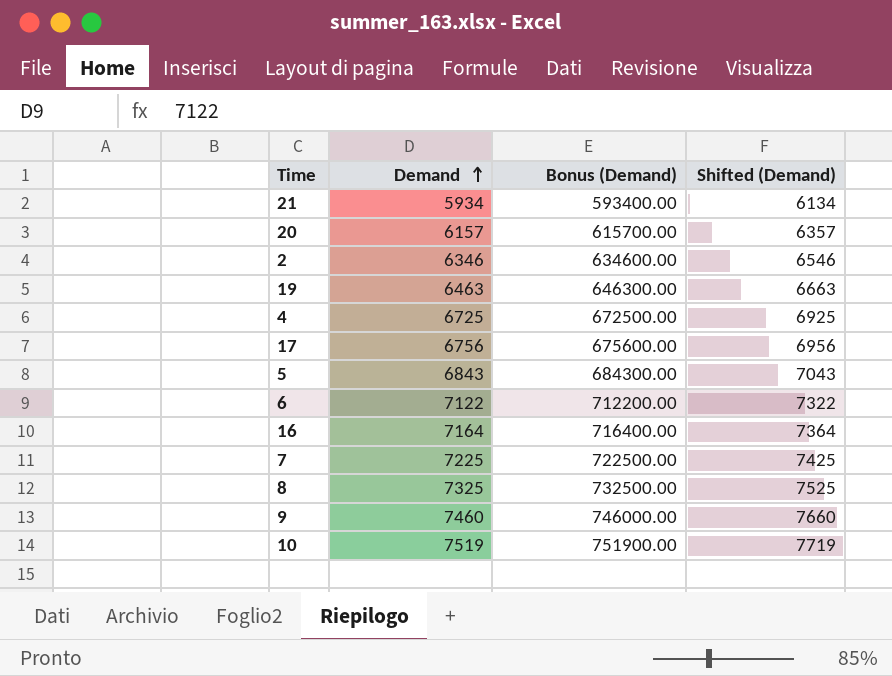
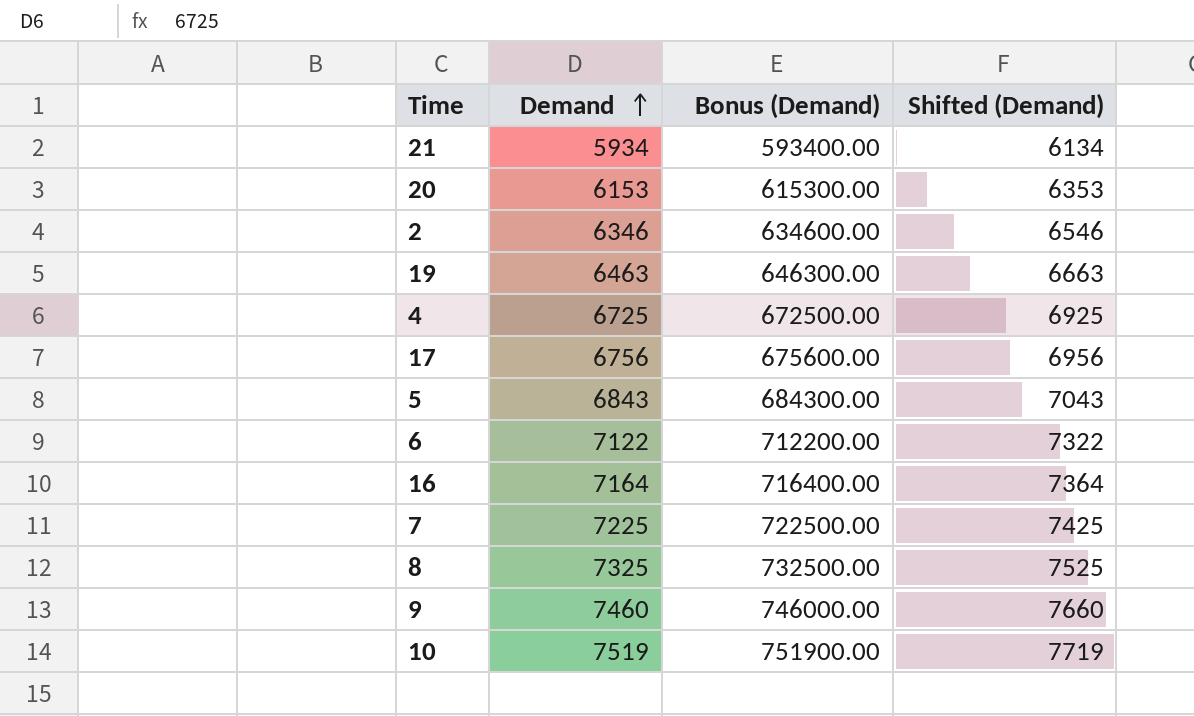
20 | Demand: 6157 -> 6153
20 | Bonus (Demand): 615700.00 -> 615300.00
20 | Shifted (Demand): 6357 -> 6353

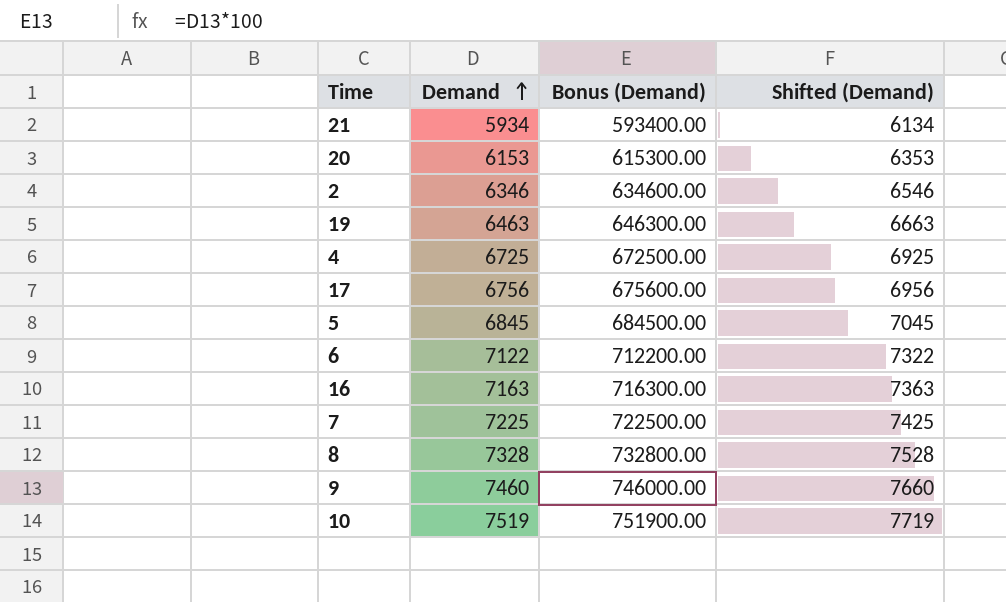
5 | Demand: 6843 -> 6845
5 | Bonus (Demand): 684300.00 -> 684500.00
5 | Shifted (Demand): 7043 -> 7045
16 | Demand: 7164 -> 7163
16 | Bonus (Demand): 716400.00 -> 716300.00
16 | Shifted (Demand): 7364 -> 7363
8 | Demand: 7325 -> 7328
8 | Bonus (Demand): 732500.00 -> 732800.00
8 | Shifted (Demand): 7525 -> 7528

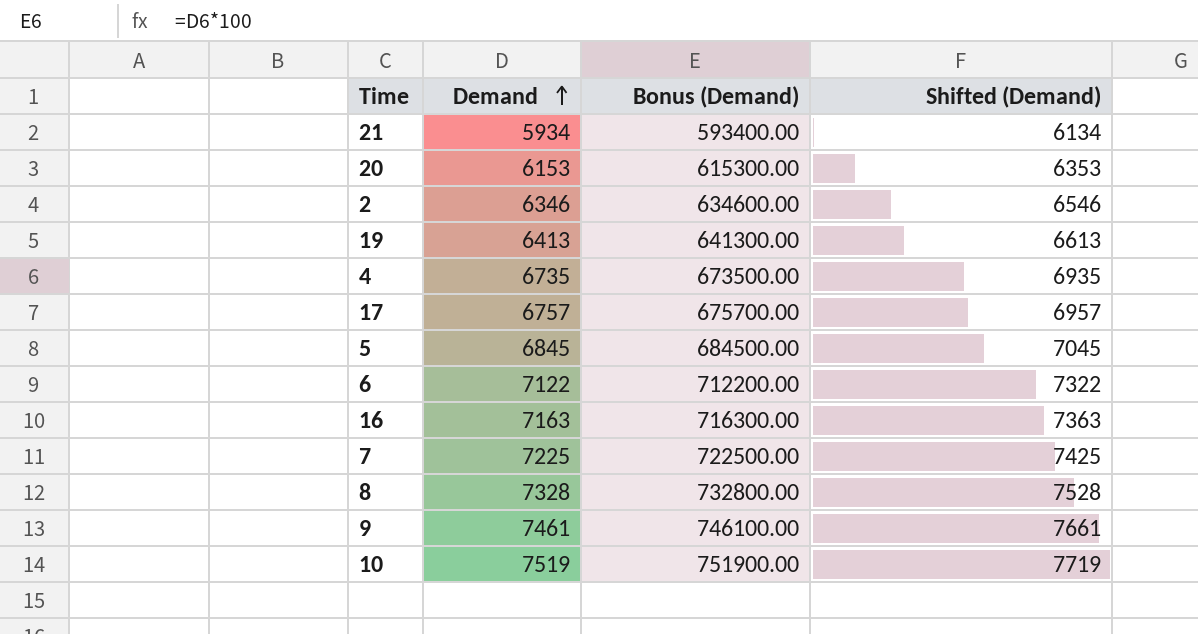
19 | Demand: 6463 -> 6413
19 | Bonus (Demand): 646300.00 -> 641300.00
19 | Shifted (Demand): 6663 -> 6613
4 | Demand: 6725 -> 6735
4 | Bonus (Demand): 672500.00 -> 673500.00
4 | Shifted (Demand): 6925 -> 6935
17 | Demand: 6756 -> 6757
17 | Bonus (Demand): 675600.00 -> 675700.00
17 | Shifted (Demand): 6956 -> 6957
9 | Demand: 7460 -> 7461
9 | Bonus (Demand): 746000.00 -> 746100.00
9 | Shifted (Demand): 7660 -> 7661

